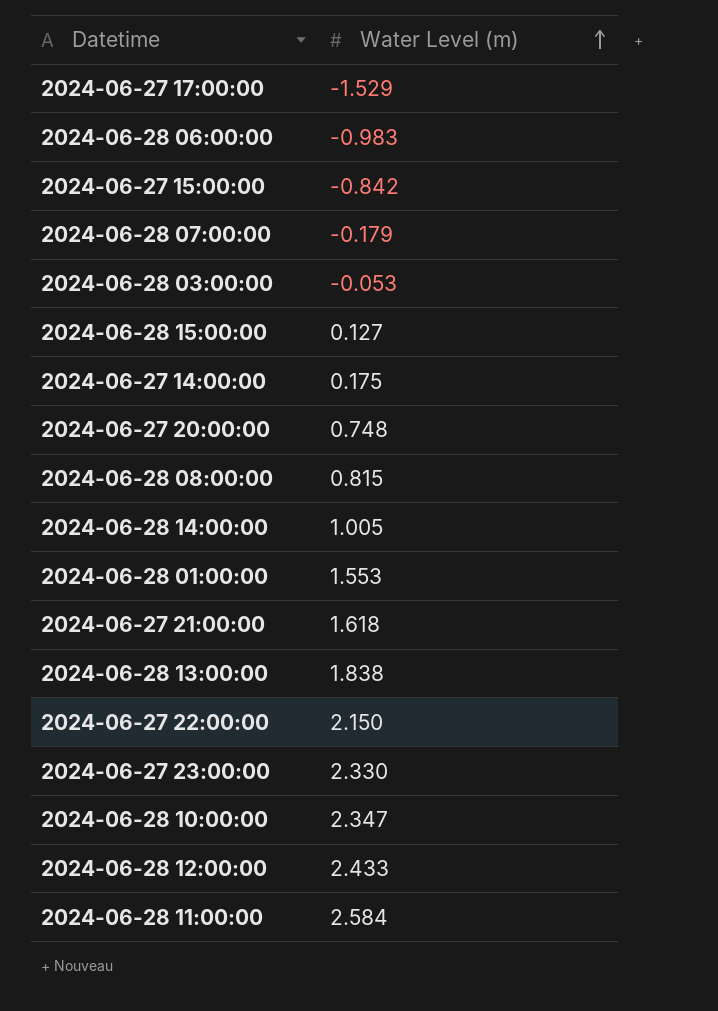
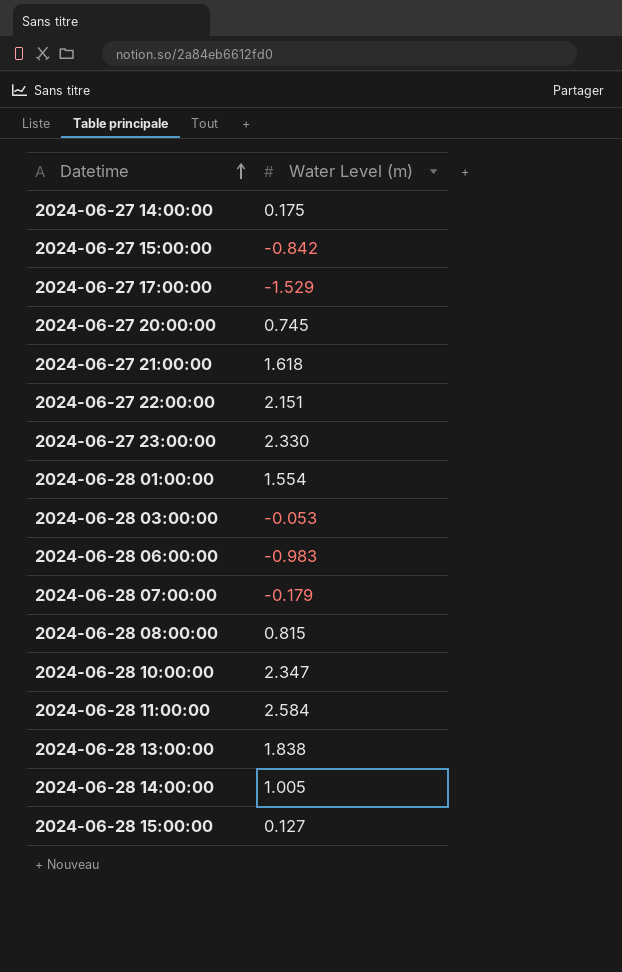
row order: Water Level (m) ascending -> Datetime ascending
row 2024-06-28 12:00:00: 2.433 -> none
2024-06-27 20:00:00 | Water Level (m): 0.748 -> 0.745
2024-06-27 22:00:00 | Water Level (m): 2.150 -> 2.151
2024-06-28 01:00:00 | Water Level (m): 1.553 -> 1.554

